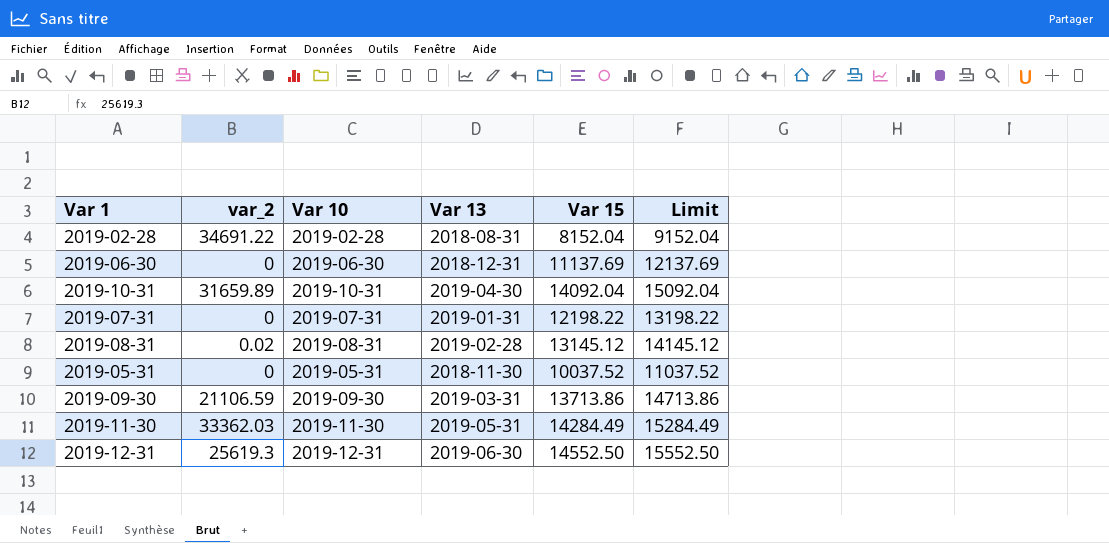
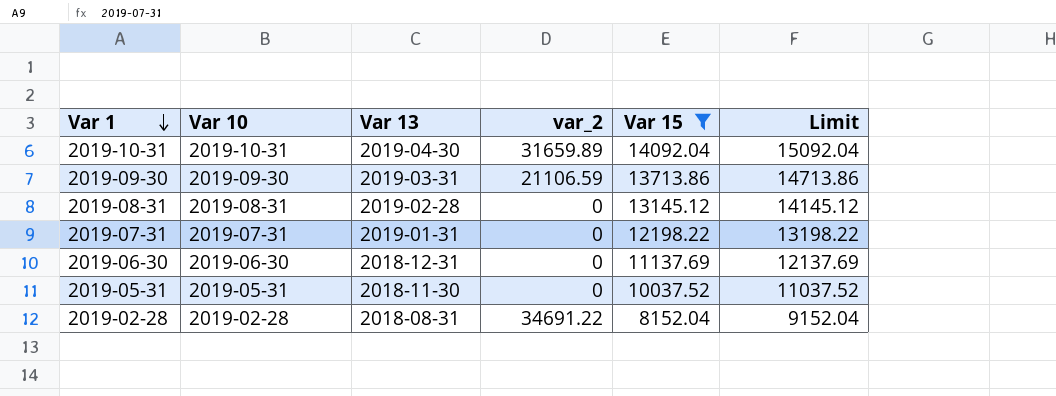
filter: none -> Var 15 <= 14092.04
row order: none -> Var 1 descending
column var_2 | position: 2 -> 4
2019-08-31 | var_2: 0.02 -> 0

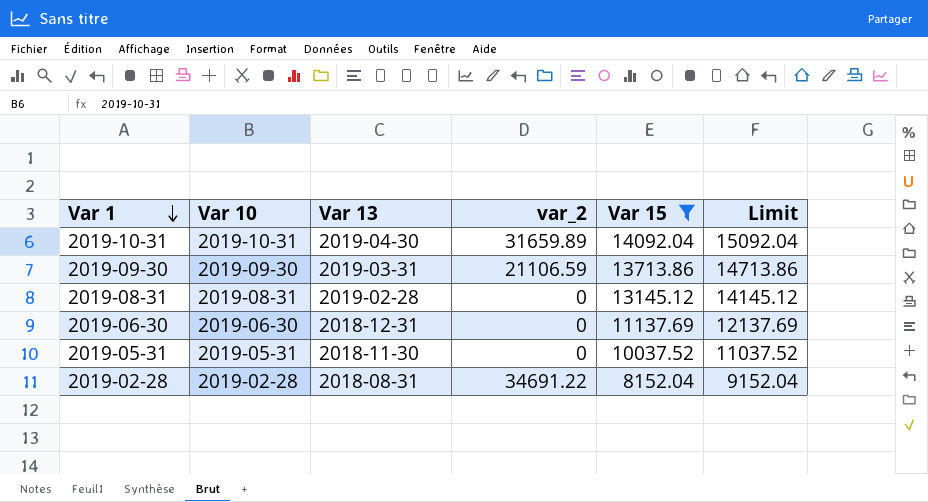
row 2019-07-31: 2019-07-31 | 2019-01-31 | 0 | 12198.22 | 13198.22 -> none

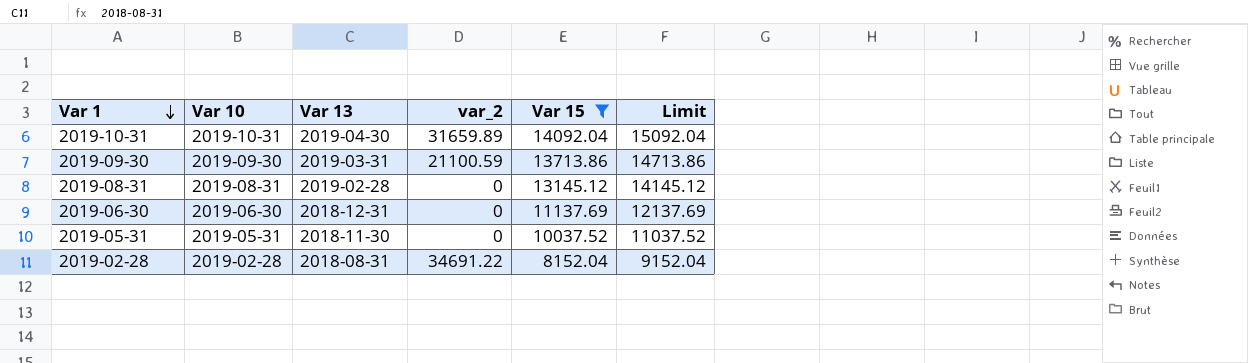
2019-09-30 | var_2: 21106.59 -> 21100.59

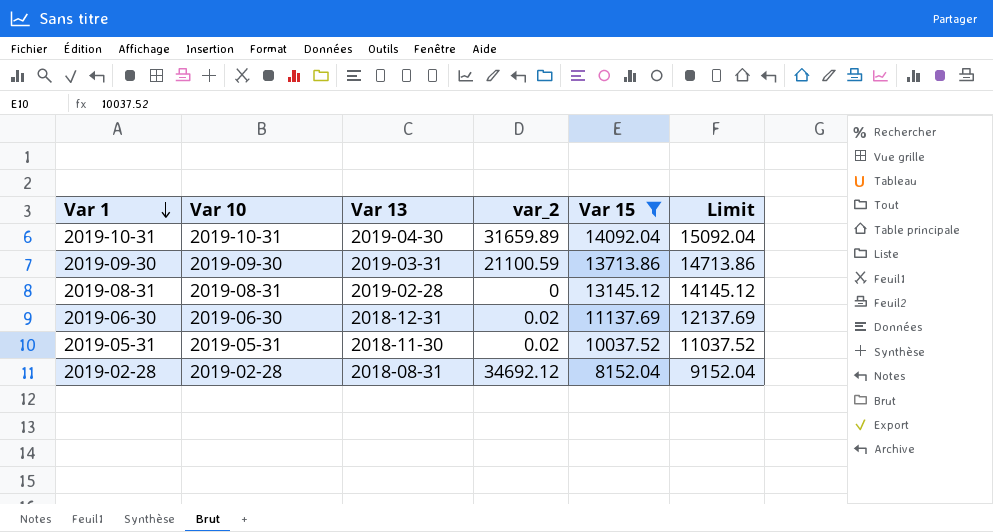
2019-06-30 | var_2: 0 -> 0.02
2019-05-31 | var_2: 0 -> 0.02
2019-02-28 | var_2: 34691.22 -> 34692.12

